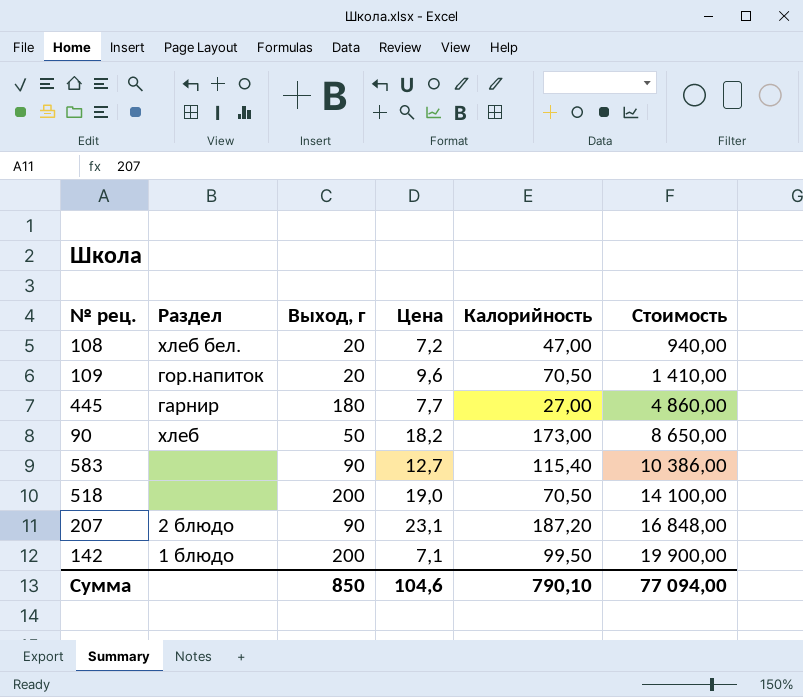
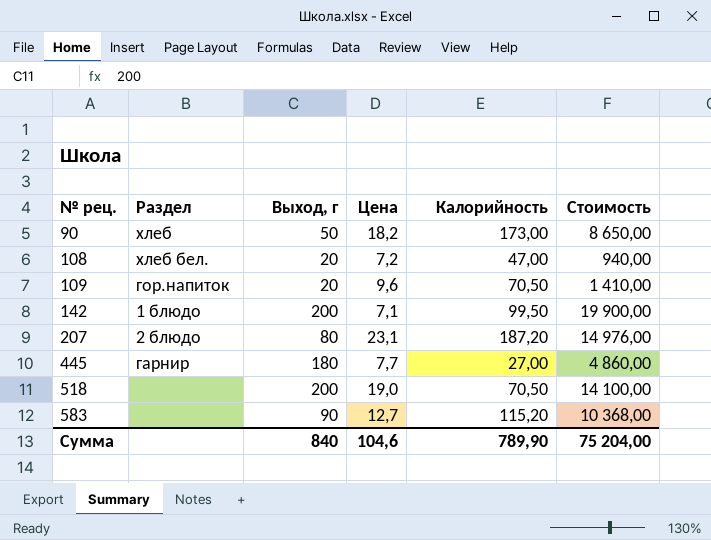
row order: Стоимость ascending -> № рец. ascending
207 | Выход, г: 90 -> 80
207 | Стоимость: 16 848,00 -> 14 976,00
583 | Калорийность: 115,40 -> 115,20
583 | Стоимость: 10 386,00 -> 10 368,00
Сумма | Выход, г: 850 -> 840
Сумма | Калорийность: 790,10 -> 789,90
Сумма | Стоимость: 77 094,00 -> 75 204,00

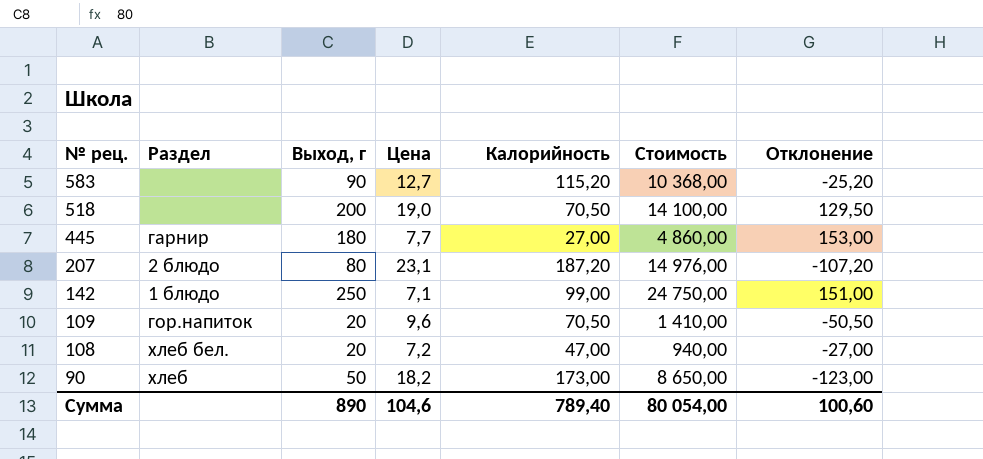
row order: № рец. ascending -> № рец. descending
column Отклонение | formula: none -> [Выход, г] - [Калорийность]
142 | Выход, г: 200 -> 250
142 | Калорийность: 99,50 -> 99,00
142 | Стоимость: 19 900,00 -> 24 750,00
Сумма | Выход, г: 840 -> 890
Сумма | Калорийность: 789,90 -> 789,40
Сумма | Стоимость: 75 204,00 -> 80 054,00

